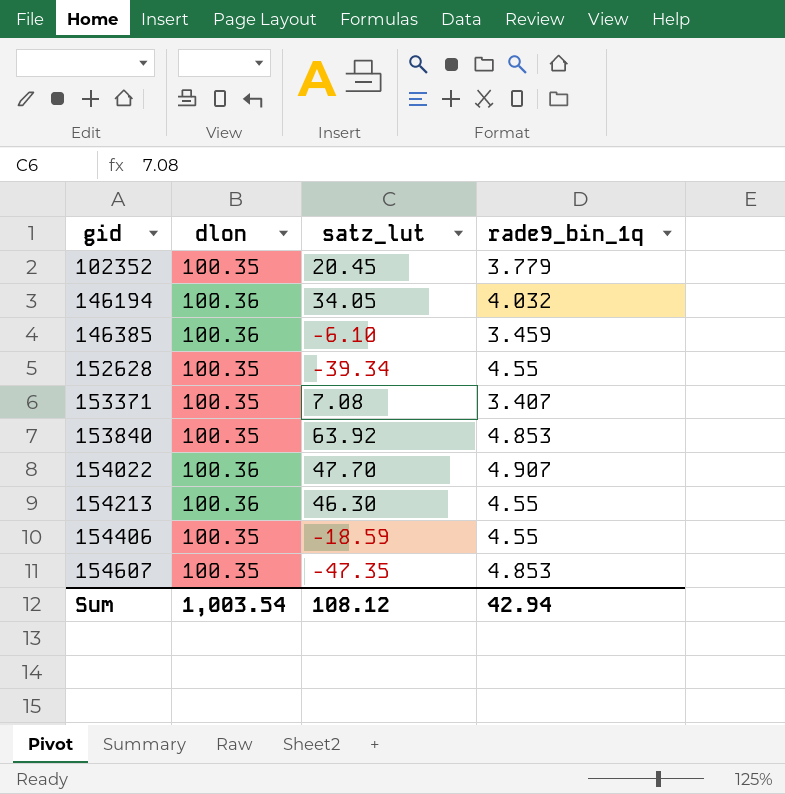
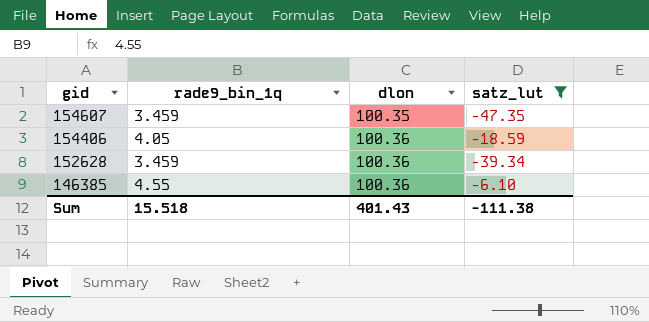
filter: none -> satz_lut <= -6.10
row order: gid ascending -> gid descending
column rade9_bin_1q | position: 4 -> 2
154607 | rade9_bin_1q: 4.853 -> 3.459
154406 | rade9_bin_1q: 4.55 -> 4.05
154406 | dlon: 100.35 -> 100.36
152628 | rade9_bin_1q: 4.55 -> 3.459
152628 | dlon: 100.35 -> 100.36
146385 | rade9_bin_1q: 3.459 -> 4.55
Sum | rade9_bin_1q: 42.94 -> 15.518
Sum | dlon: 1,003.54 -> 401.43
Sum | satz_lut: 108.12 -> -111.38

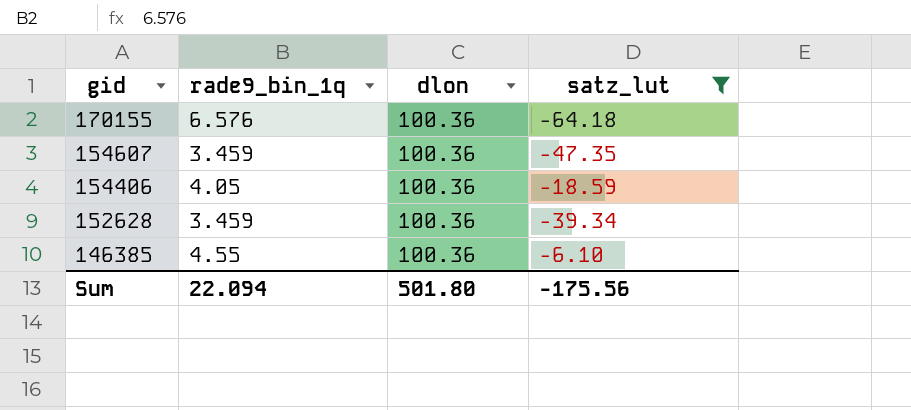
row 170155: none -> 6.576 | 100.36 | -64.18
154607 | dlon: 100.35 -> 100.36
Sum | rade9_bin_1q: 15.518 -> 22.094
Sum | dlon: 401.43 -> 501.80
Sum | satz_lut: -111.38 -> -175.56

